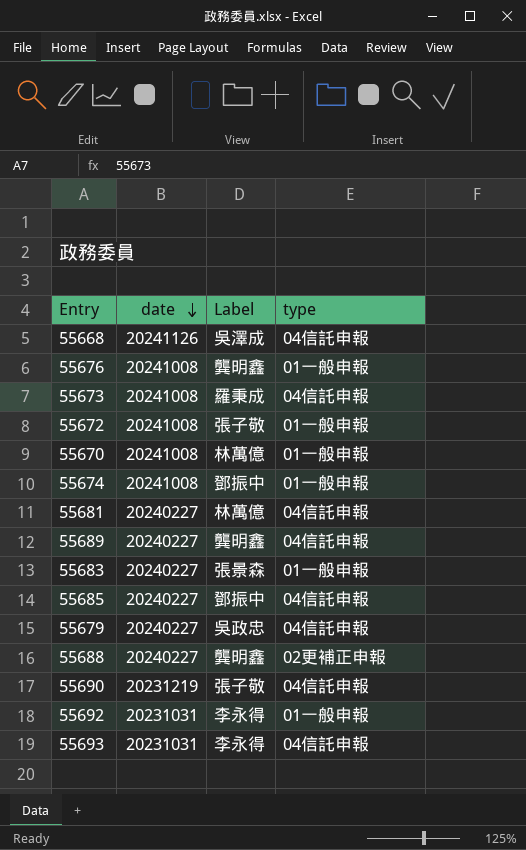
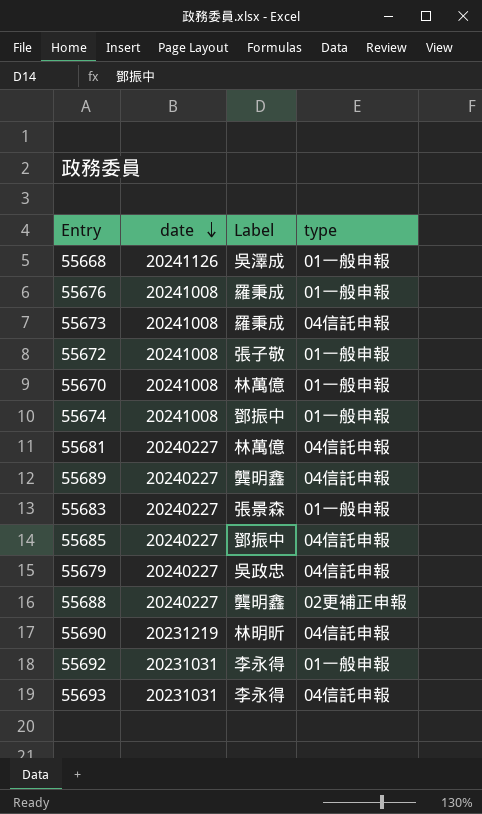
55668 | type: 04信託申報 -> 01一般申報
55676 | Label: 龔明鑫 -> 羅秉成
55690 | Label: 張子敬 -> 林明昕

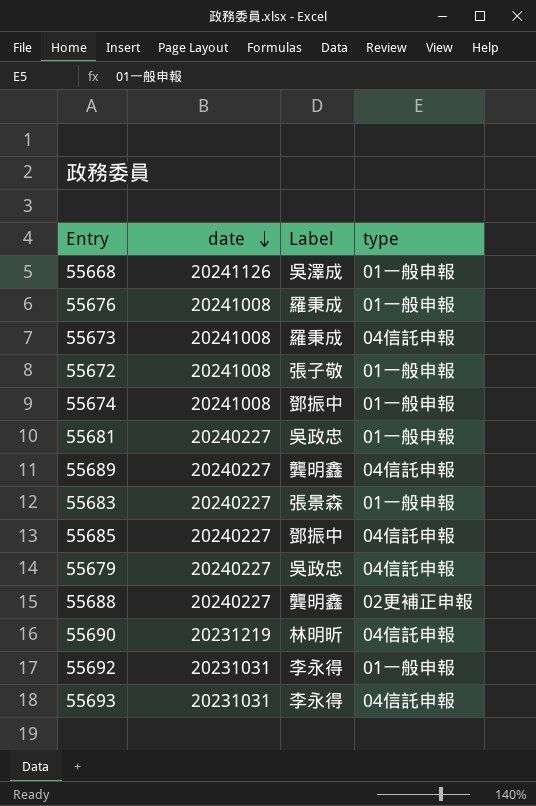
row 55670: 20241008 | 林萬億 | 01一般申報 -> none
55681 | Label: 林萬億 -> 吳政忠
55681 | type: 04信託申報 -> 01一般申報

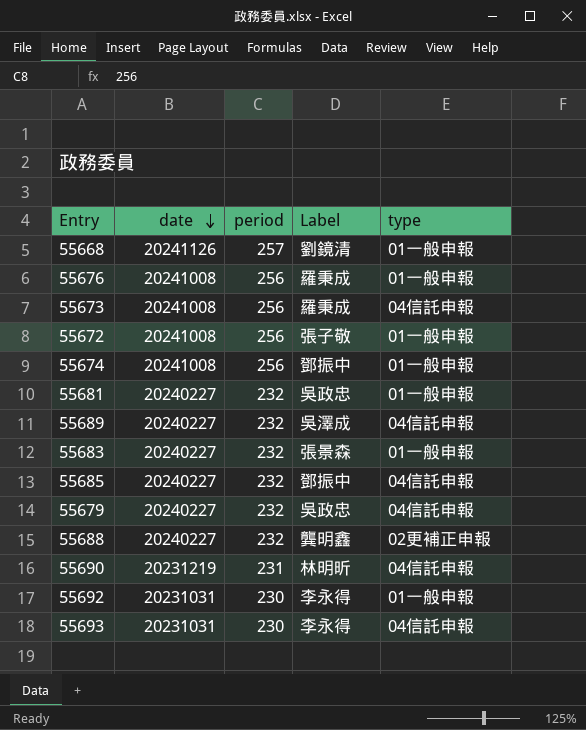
column period | position: none -> 3
55668 | Label: 吳澤成 -> 劉鏡清
55689 | Label: 龔明鑫 -> 吳澤成

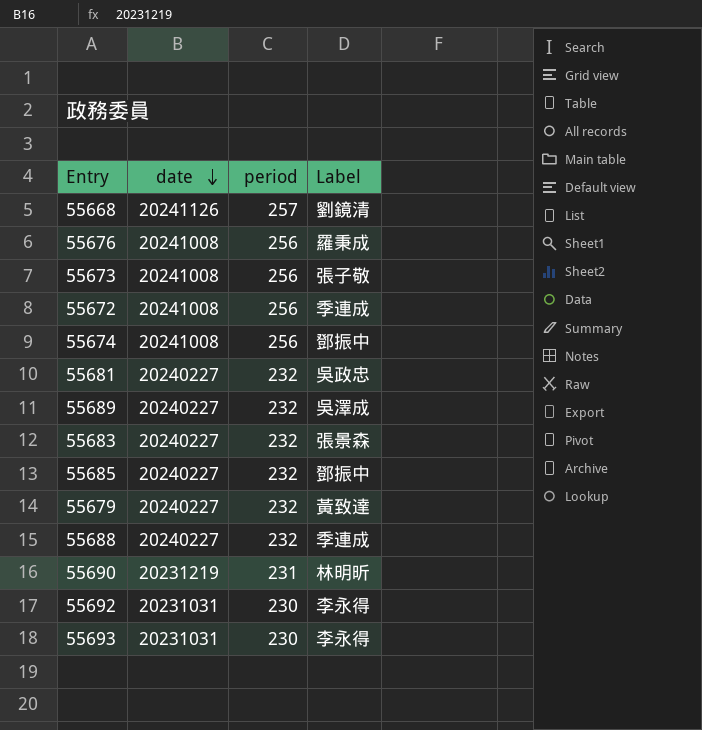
column type | position: 5 -> none
55673 | Label: 羅秉成 -> 張子敬
55672 | Label: 張子敬 -> 季連成
55679 | Label: 吳政忠 -> 黃致達
55688 | Label: 龔明鑫 -> 季連成

